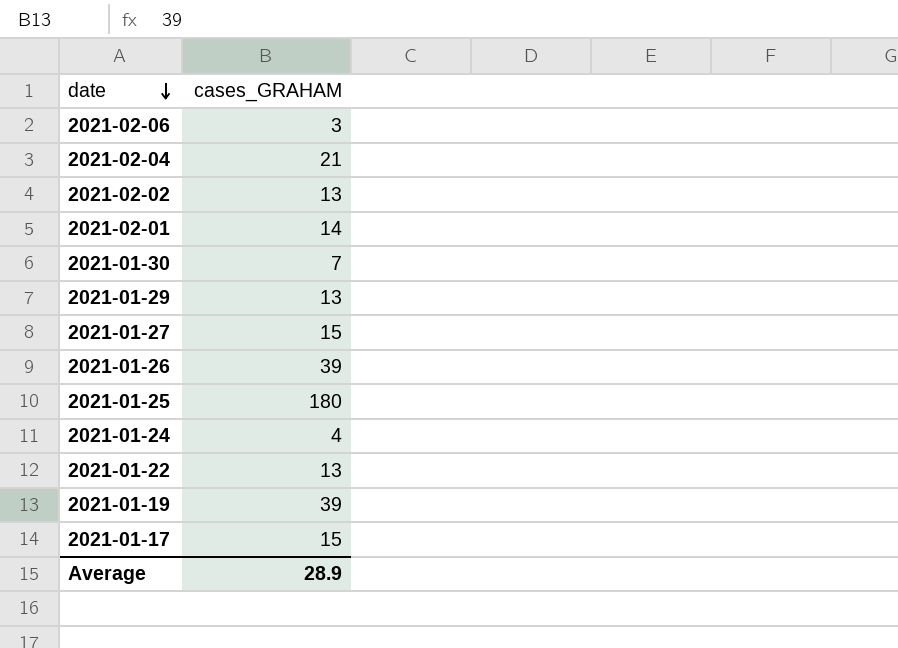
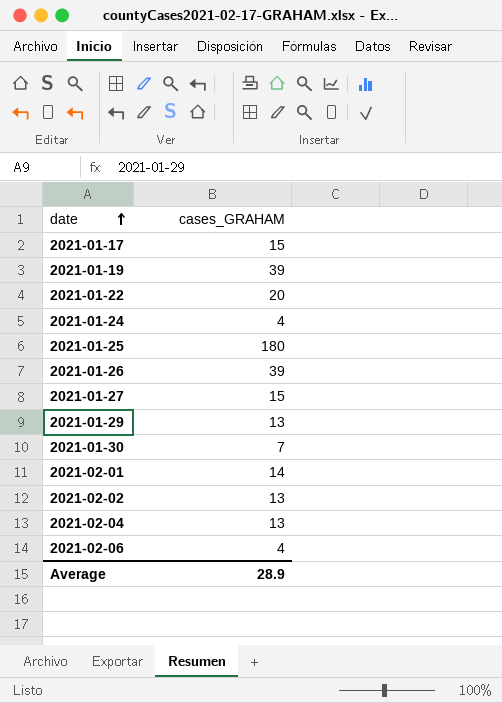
row order: date descending -> date ascending
2021-01-22 | cases_GRAHAM: 13 -> 20
2021-02-04 | cases_GRAHAM: 21 -> 13
2021-02-06 | cases_GRAHAM: 3 -> 4

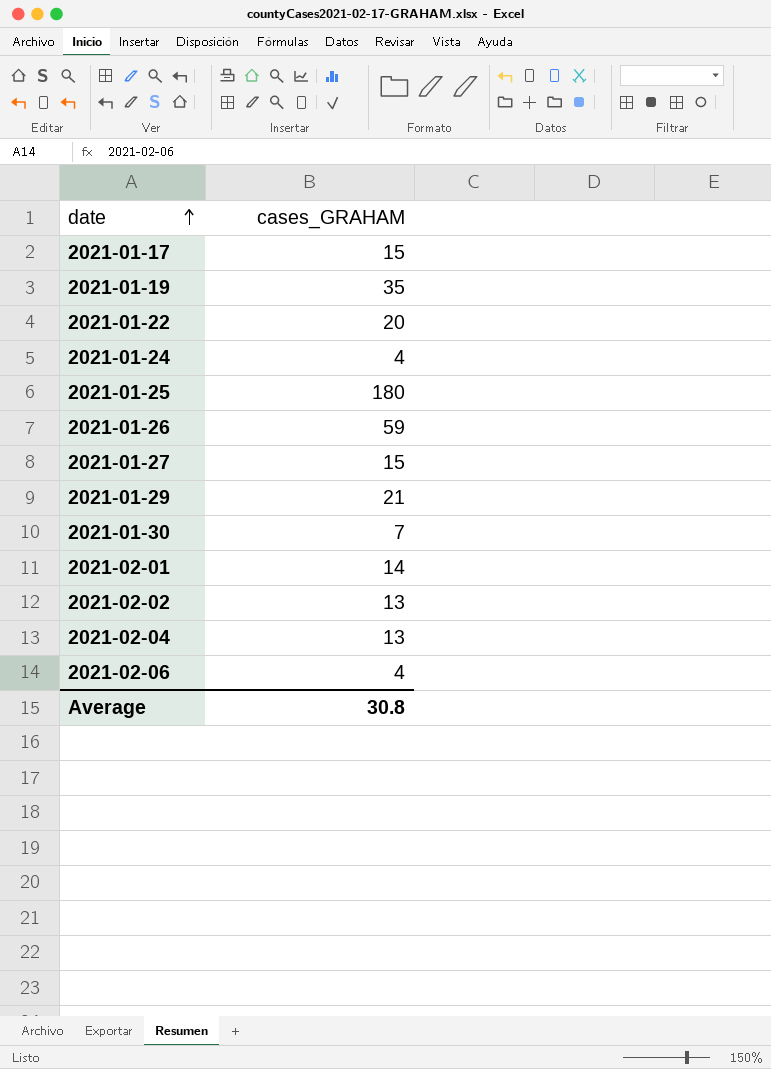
2021-01-19 | cases_GRAHAM: 39 -> 35
2021-01-26 | cases_GRAHAM: 39 -> 59
2021-01-29 | cases_GRAHAM: 13 -> 21
Average | cases_GRAHAM: 28.9 -> 30.8

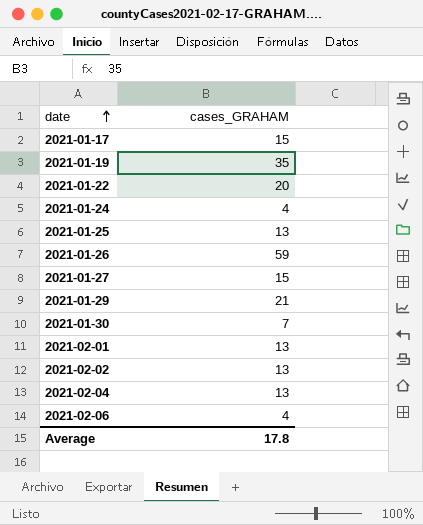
2021-01-25 | cases_GRAHAM: 180 -> 13
2021-02-01 | cases_GRAHAM: 14 -> 13
Average | cases_GRAHAM: 30.8 -> 17.8

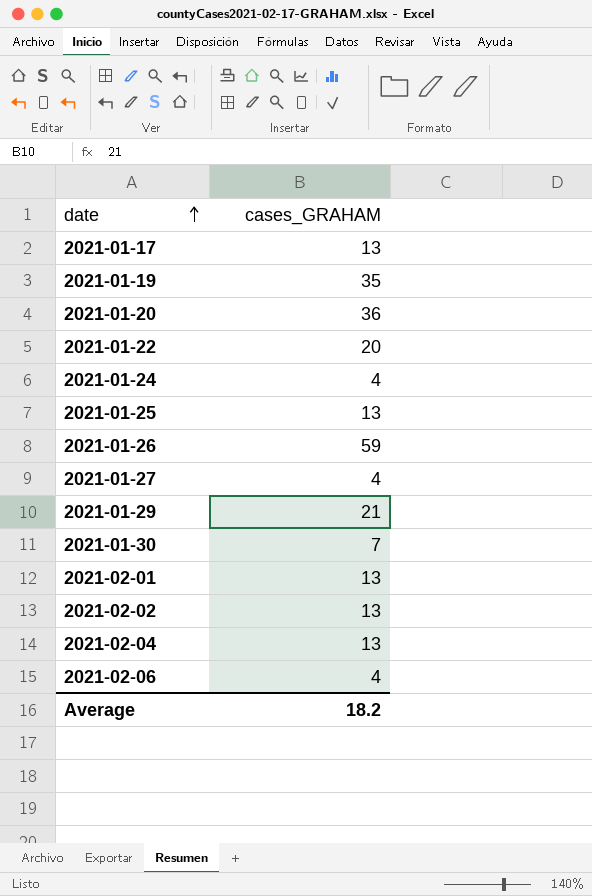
2021-01-17 | cases_GRAHAM: 15 -> 13
row 2021-01-20: none -> 36
2021-01-27 | cases_GRAHAM: 15 -> 4
Average | cases_GRAHAM: 17.8 -> 18.2

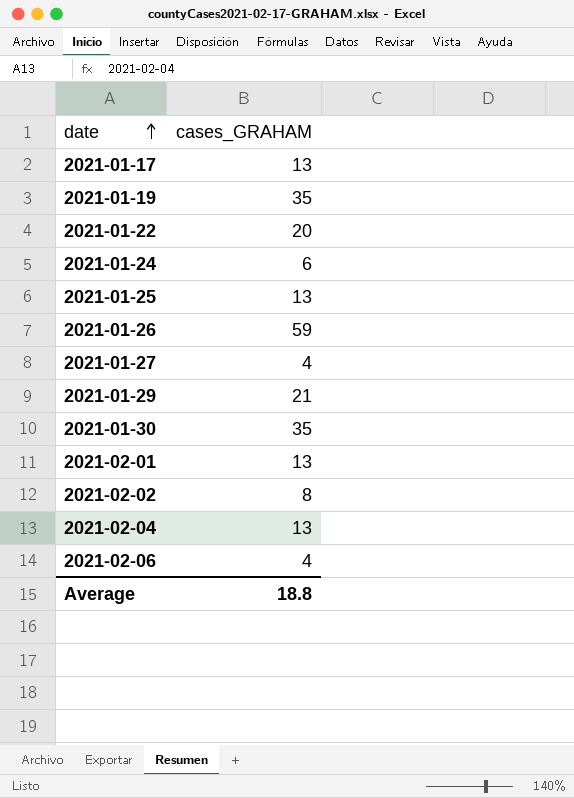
row 2021-01-20: 36 -> none
2021-01-24 | cases_GRAHAM: 4 -> 6
2021-01-30 | cases_GRAHAM: 7 -> 35
2021-02-02 | cases_GRAHAM: 13 -> 8
Average | cases_GRAHAM: 18.2 -> 18.8

